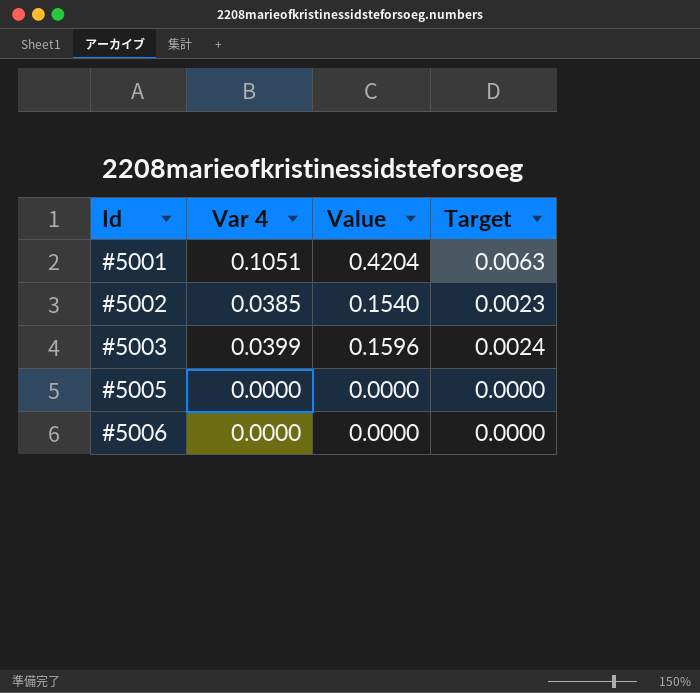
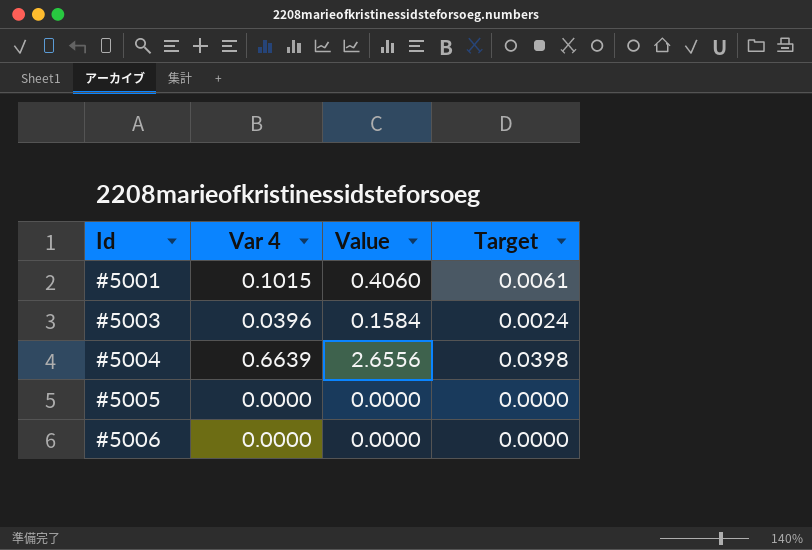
row #5002: 0.0385 | 0.1540 | 0.0023 -> none
#5001 | Var 4: 0.1051 -> 0.1015
#5001 | Value: 0.4204 -> 0.4060
#5001 | Target: 0.0063 -> 0.0061
#5003 | Var 4: 0.0399 -> 0.0396
#5003 | Value: 0.1596 -> 0.1584
row #5004: none -> 0.6639 | 2.6556 | 0.0398

